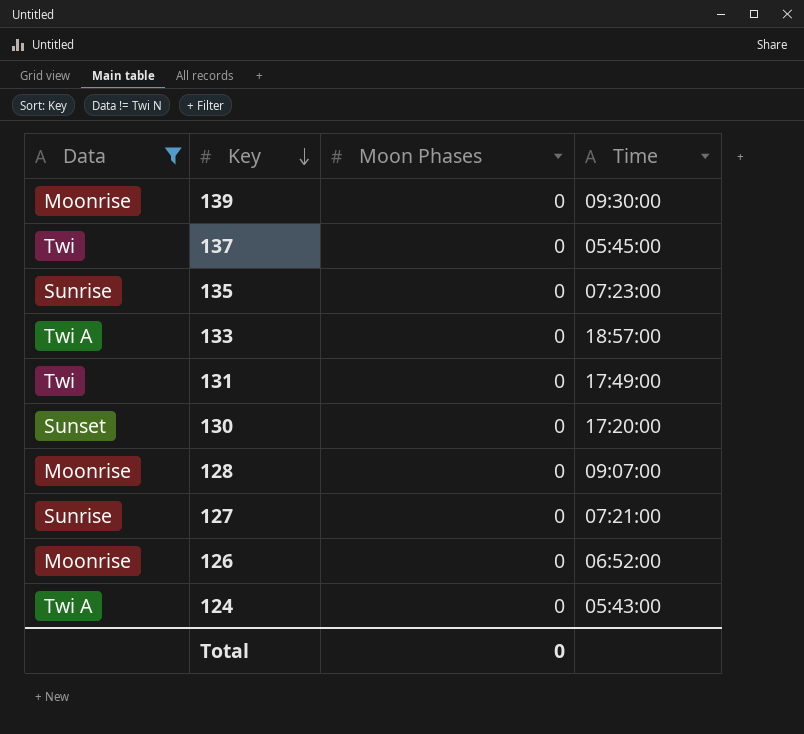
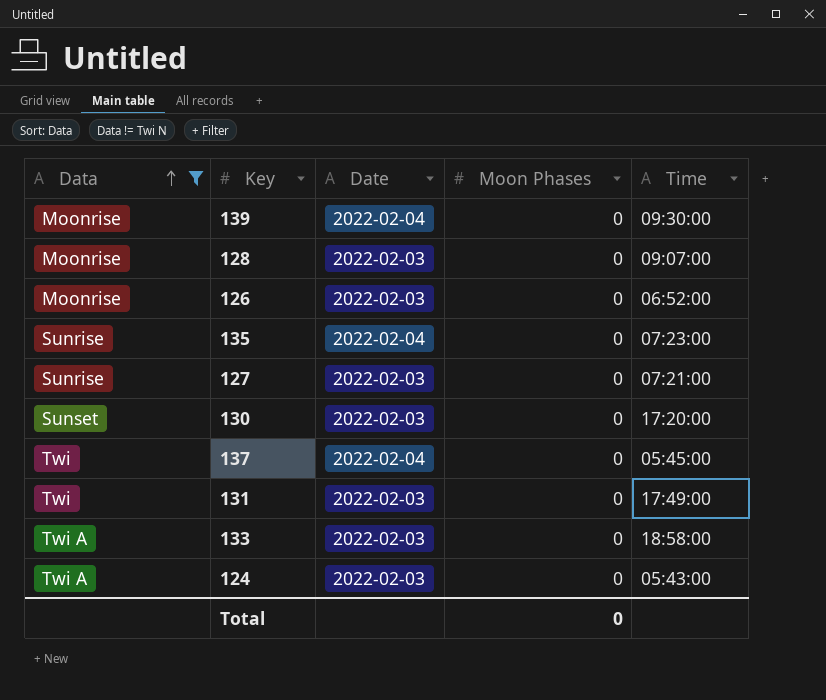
row order: Key descending -> Data ascending
column Date | position: none -> 3
133 | Time: 18:57:00 -> 18:58:00

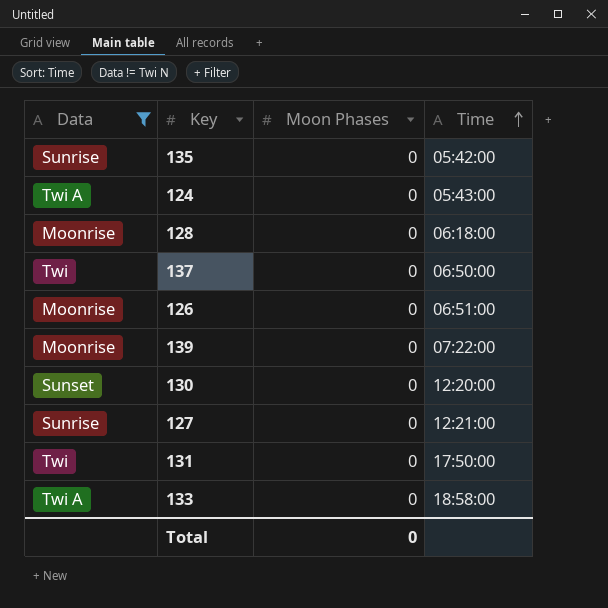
row order: Data ascending -> Time ascending
column Date | position: 3 -> none
135 | Time: 07:23:00 -> 05:42:00
128 | Time: 09:07:00 -> 06:18:00
137 | Time: 05:45:00 -> 06:50:00
126 | Time: 06:52:00 -> 06:51:00
139 | Time: 09:30:00 -> 07:22:00
130 | Time: 17:20:00 -> 12:20:00
127 | Time: 07:21:00 -> 12:21:00
131 | Time: 17:49:00 -> 17:50:00

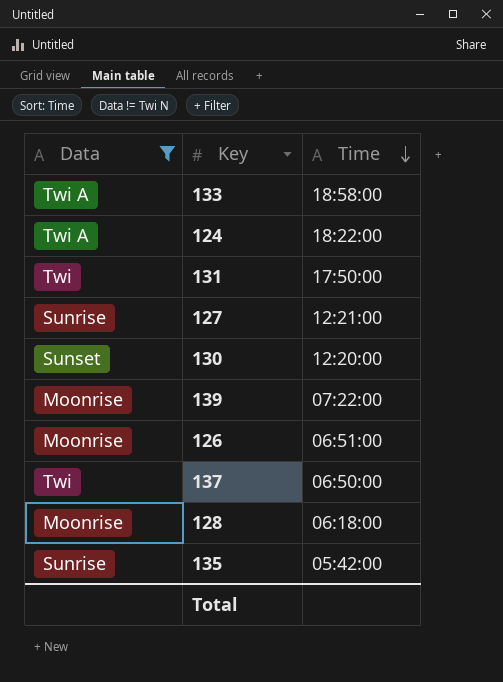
row order: Time ascending -> Time descending
column Moon Phases | position: 3 -> none
124 | Time: 05:43:00 -> 18:22:00

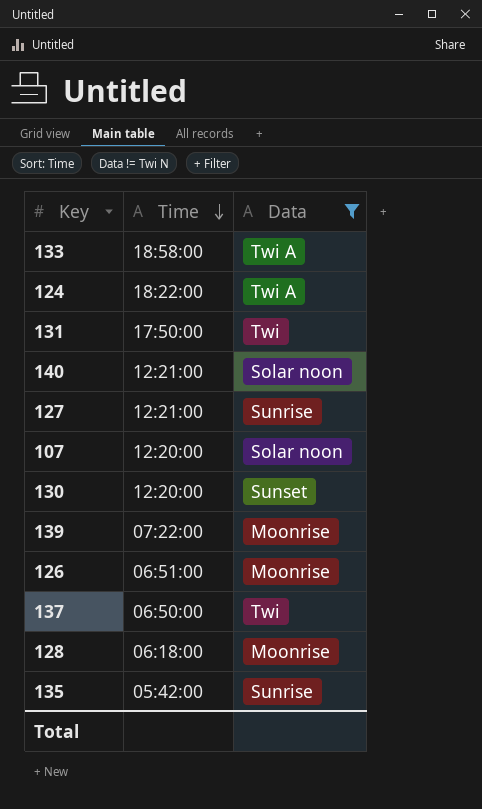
column Data | position: 1 -> 3
row 140: none -> 12:21:00 | Solar noon
row 107: none -> 12:20:00 | Solar noon

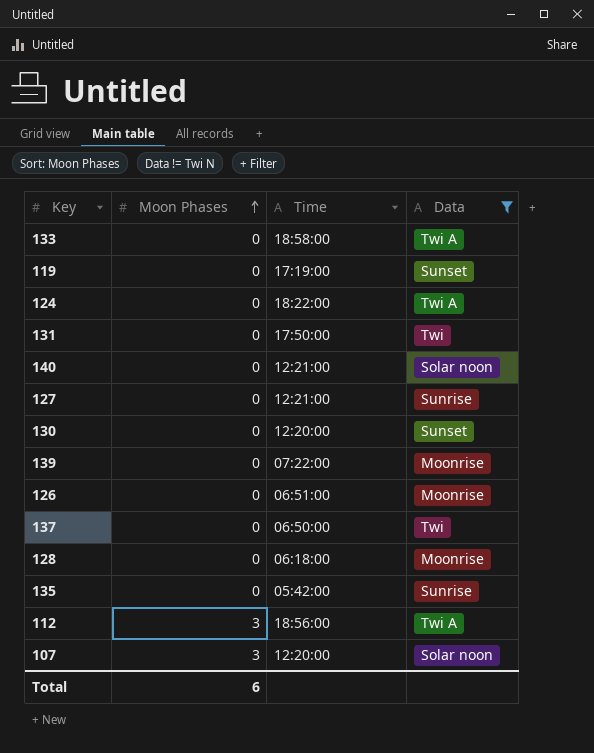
row order: Time descending -> Moon Phases ascending
column Moon Phases | position: none -> 2
row 119: none -> 0 | 17:19:00 | Sunset
row 112: none -> 3 | 18:56:00 | Twi A

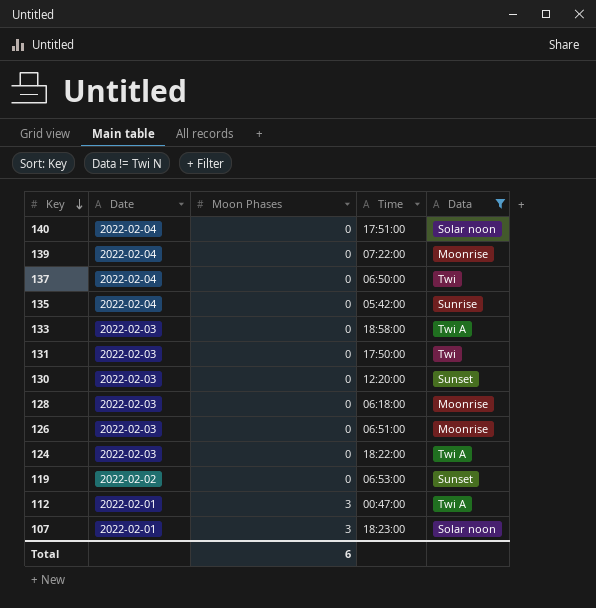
row order: Moon Phases ascending -> Key descending
column Date | position: none -> 2
row 127: 0 | 12:21:00 | Sunrise -> none
140 | Time: 12:21:00 -> 17:51:00
119 | Time: 17:19:00 -> 06:53:00
112 | Time: 18:56:00 -> 00:47:00
107 | Time: 12:20:00 -> 18:23:00

